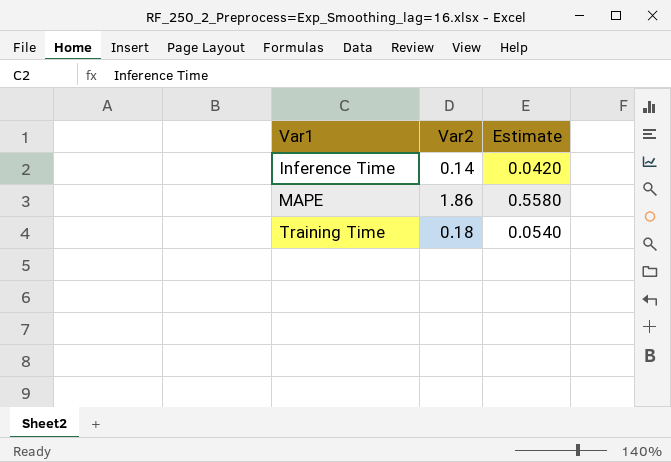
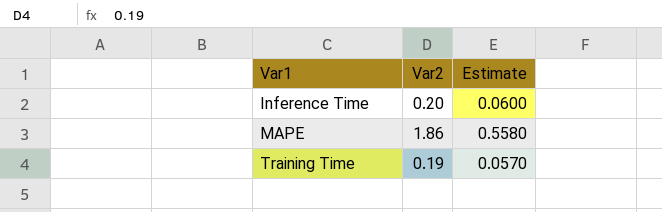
Inference Time | Var2: 0.14 -> 0.20
Inference Time | Estimate: 0.0420 -> 0.0600
Training Time | Var2: 0.18 -> 0.19
Training Time | Estimate: 0.0540 -> 0.0570

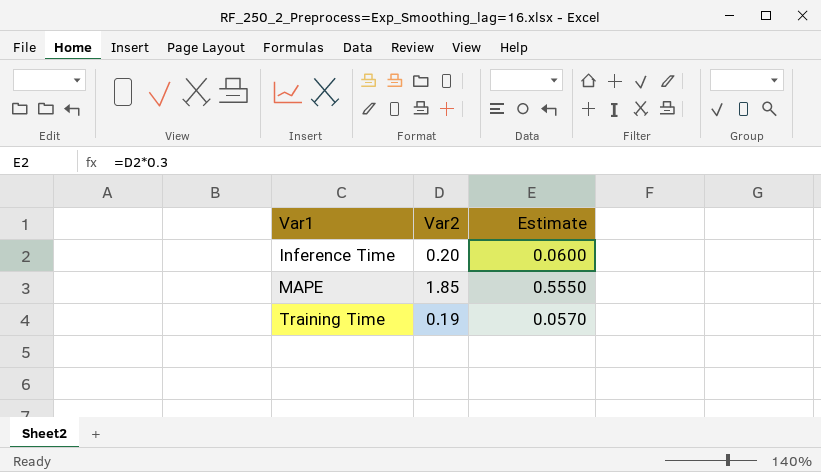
MAPE | Var2: 1.86 -> 1.85
MAPE | Estimate: 0.5580 -> 0.5550

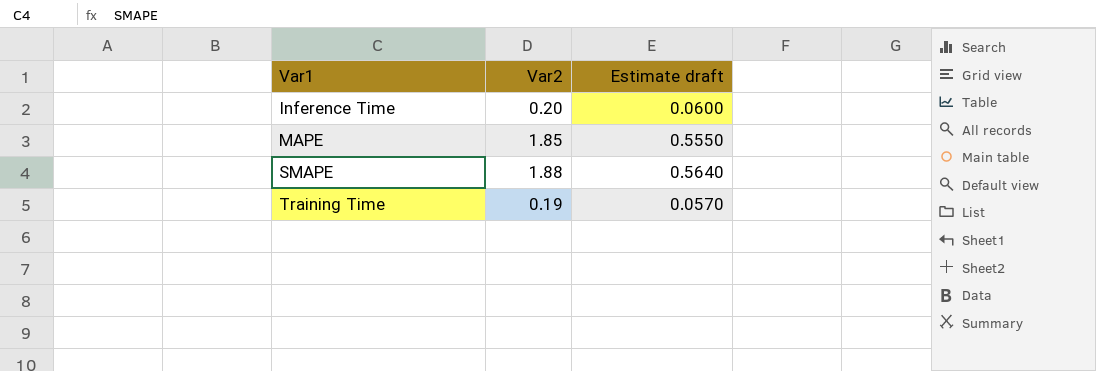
column name: Estimate -> Estimate draft
row SMAPE: none -> 1.88 | 0.5640

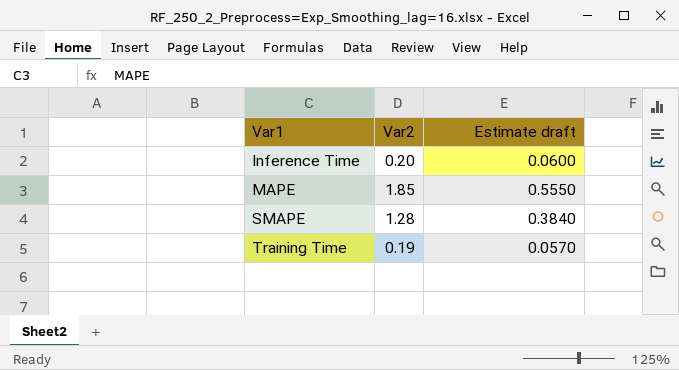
SMAPE | Var2: 1.88 -> 1.28
SMAPE | Estimate draft: 0.5640 -> 0.3840

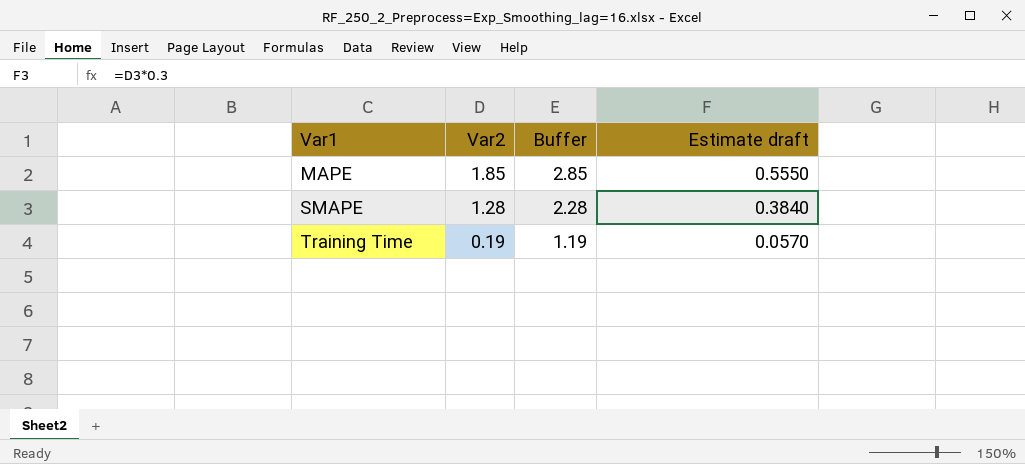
column Buffer | formula: none -> [Var2] + 1
row Inference Time: 0.20 | 0.0600 -> none

